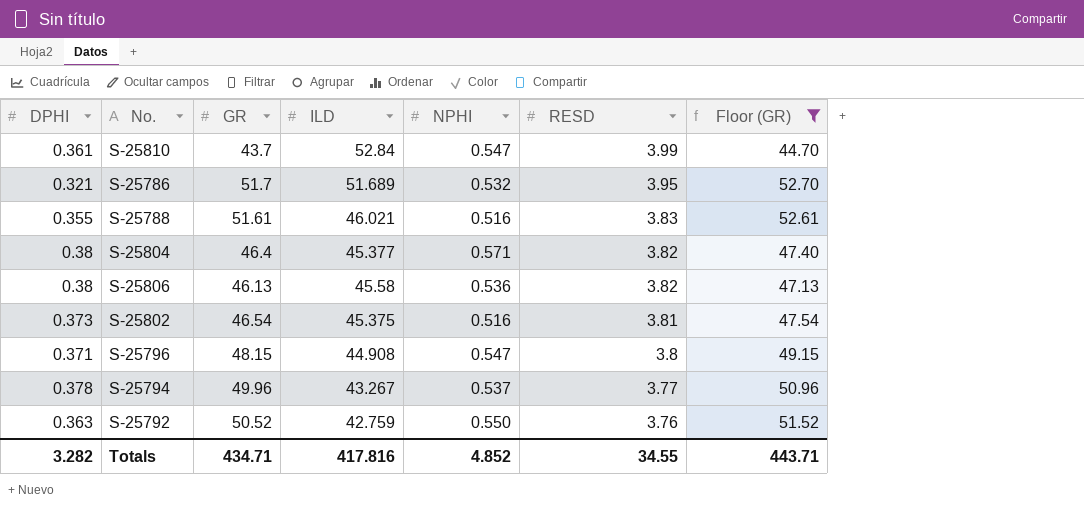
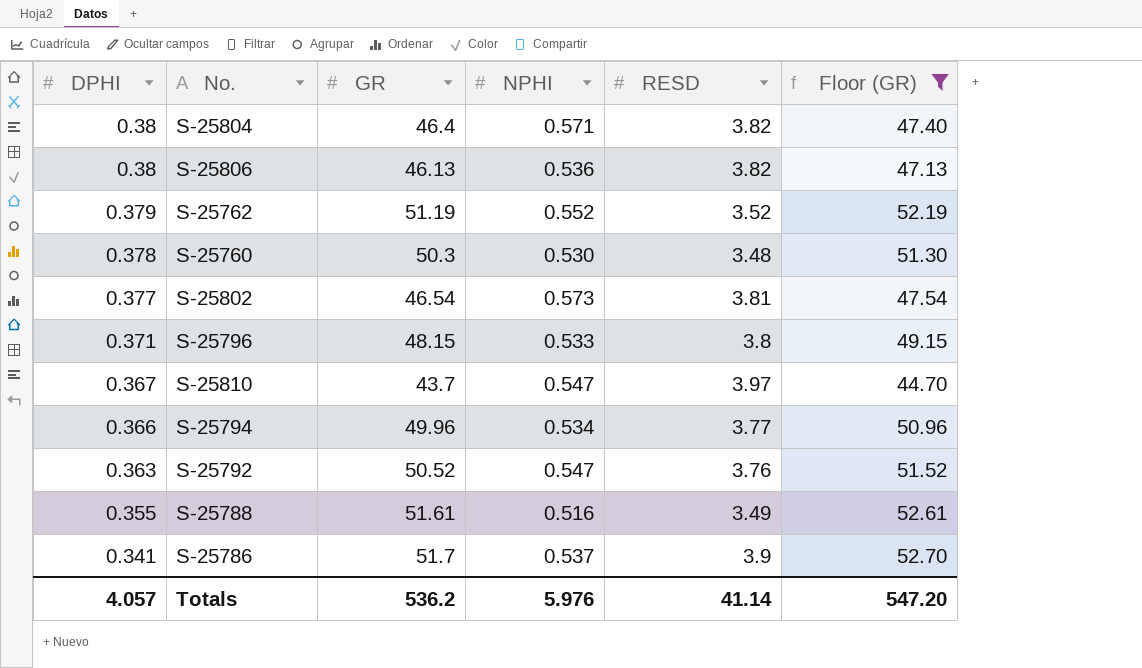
row order: RESD descending -> DPHI descending
column ILD | position: 4 -> none
row S-25762: none -> 0.379 | 51.19 | 0.552 | 3.52 | 52.19
row S-25760: none -> 0.378 | 50.3 | 0.530 | 3.48 | 51.30
S-25802 | DPHI: 0.373 -> 0.377
S-25802 | NPHI: 0.516 -> 0.573
S-25796 | NPHI: 0.547 -> 0.533
S-25810 | DPHI: 0.361 -> 0.367
S-25810 | RESD: 3.99 -> 3.97
S-25794 | DPHI: 0.378 -> 0.366
S-25794 | NPHI: 0.537 -> 0.534
S-25792 | NPHI: 0.550 -> 0.547
S-25788 | RESD: 3.83 -> 3.49
S-25786 | DPHI: 0.321 -> 0.341
S-25786 | NPHI: 0.532 -> 0.537
S-25786 | RESD: 3.95 -> 3.9
Totals | DPHI: 3.282 -> 4.057
Totals | GR: 434.71 -> 536.2
Totals | NPHI: 4.852 -> 5.976
Totals | RESD: 34.55 -> 41.14
Totals | Floor (GR): 443.71 -> 547.20

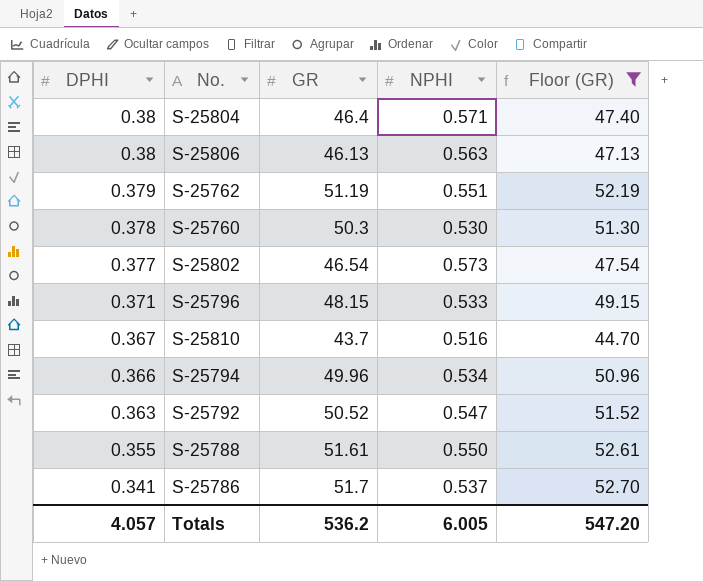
column RESD | position: 5 -> none
S-25806 | NPHI: 0.536 -> 0.563
S-25762 | NPHI: 0.552 -> 0.551
S-25810 | NPHI: 0.547 -> 0.516
S-25788 | NPHI: 0.516 -> 0.550
Totals | NPHI: 5.976 -> 6.005

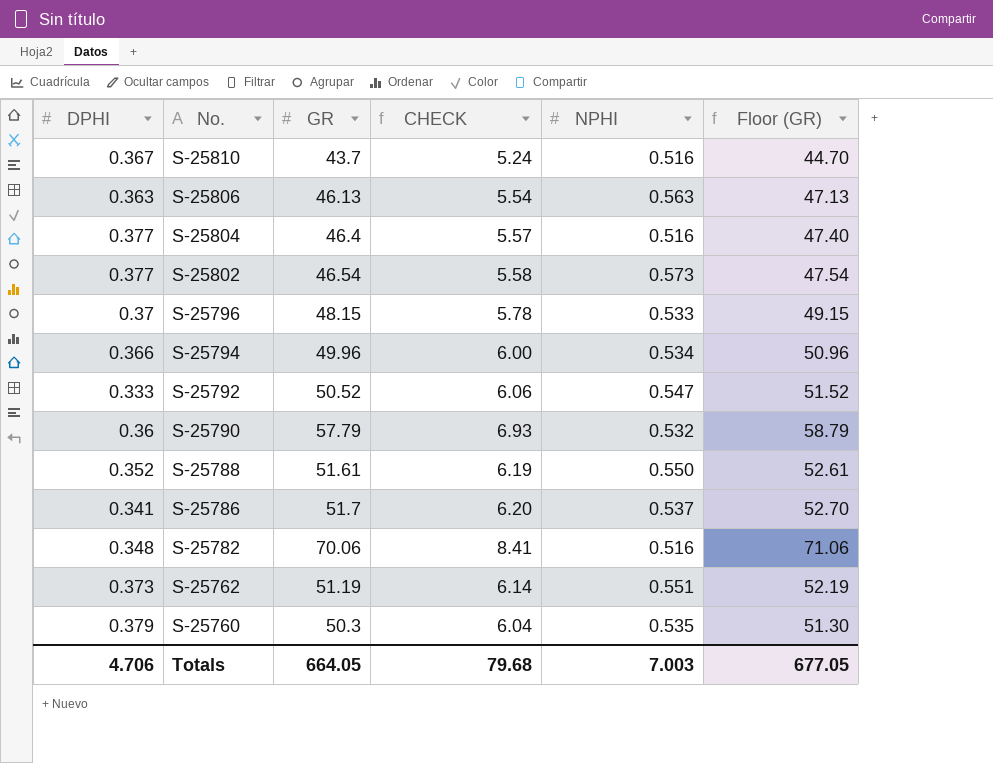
filter: Floor (GR) <= 52.70 -> none
row order: DPHI descending -> No. descending
column CHECK | formula: none -> [GR] * 0.12
S-25806 | DPHI: 0.38 -> 0.363
S-25804 | DPHI: 0.38 -> 0.377
S-25804 | NPHI: 0.571 -> 0.516
S-25796 | DPHI: 0.371 -> 0.37
S-25792 | DPHI: 0.363 -> 0.333
S-25788 | DPHI: 0.355 -> 0.352
S-25762 | DPHI: 0.379 -> 0.373
S-25760 | DPHI: 0.378 -> 0.379
S-25760 | NPHI: 0.530 -> 0.535
Totals | DPHI: 4.057 -> 4.706
Totals | GR: 536.2 -> 664.05
Totals | NPHI: 6.005 -> 7.003
Totals | Floor (GR): 547.20 -> 677.05

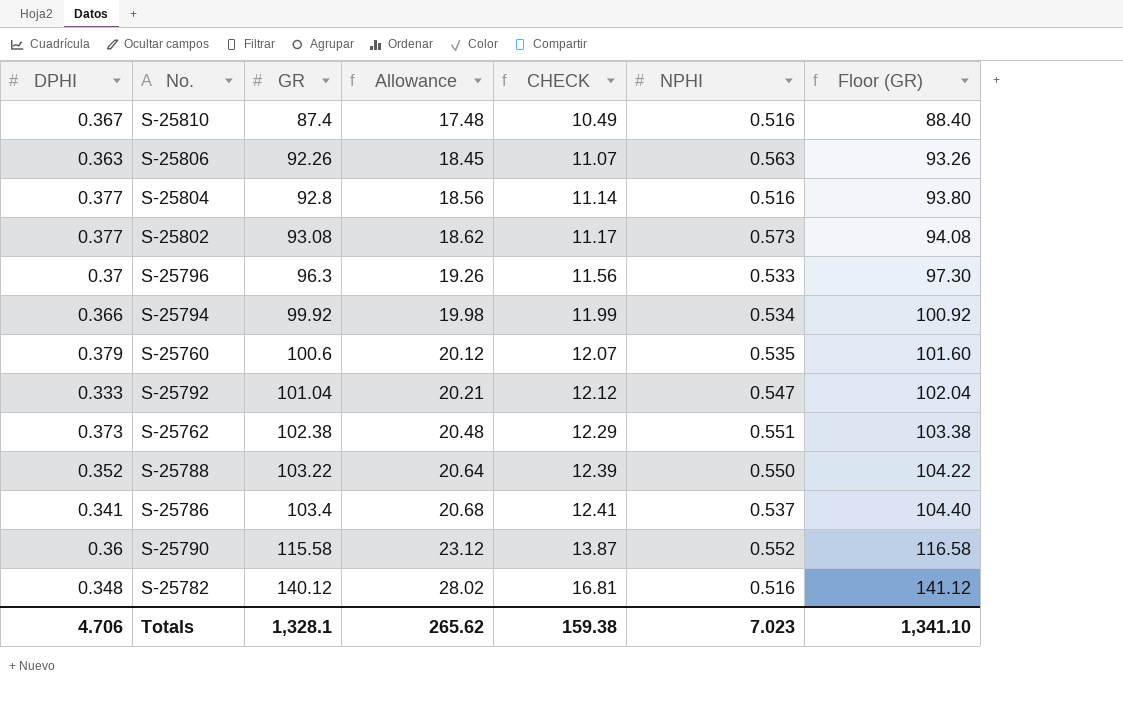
row order: No. descending -> GR ascending
column Allowance | formula: none -> [GR] * 0.2
S-25810 | GR: 43.7 -> 87.4
S-25810 | CHECK: 5.24 -> 10.49
S-25810 | Floor (GR): 44.70 -> 88.40
S-25806 | GR: 46.13 -> 92.26
S-25806 | CHECK: 5.54 -> 11.07
S-25806 | Floor (GR): 47.13 -> 93.26
S-25804 | GR: 46.4 -> 92.8
S-25804 | CHECK: 5.57 -> 11.14
S-25804 | Floor (GR): 47.40 -> 93.80
S-25802 | GR: 46.54 -> 93.08
S-25802 | CHECK: 5.58 -> 11.17
S-25802 | Floor (GR): 47.54 -> 94.08
S-25796 | GR: 48.15 -> 96.3
S-25796 | CHECK: 5.78 -> 11.56
S-25796 | Floor (GR): 49.15 -> 97.30
S-25794 | GR: 49.96 -> 99.92
S-25794 | CHECK: 6.00 -> 11.99
S-25794 | Floor (GR): 50.96 -> 100.92
S-25760 | GR: 50.3 -> 100.6
S-25760 | CHECK: 6.04 -> 12.07
S-25760 | Floor (GR): 51.30 -> 101.60
S-25792 | GR: 50.52 -> 101.04
S-25792 | CHECK: 6.06 -> 12.12
S-25792 | Floor (GR): 51.52 -> 102.04
S-25762 | GR: 51.19 -> 102.38
S-25762 | CHECK: 6.14 -> 12.29
S-25762 | Floor (GR): 52.19 -> 103.38
S-25788 | GR: 51.61 -> 103.22
S-25788 | CHECK: 6.19 -> 12.39
S-25788 | Floor (GR): 52.61 -> 104.22
S-25786 | GR: 51.7 -> 103.4
S-25786 | CHECK: 6.20 -> 12.41
S-25786 | Floor (GR): 52.70 -> 104.40
S-25790 | GR: 57.79 -> 115.58
S-25790 | CHECK: 6.93 -> 13.87
S-25790 | NPHI: 0.532 -> 0.552
S-25790 | Floor (GR): 58.79 -> 116.58
S-25782 | GR: 70.06 -> 140.12
S-25782 | CHECK: 8.41 -> 16.81
S-25782 | Floor (GR): 71.06 -> 141.12
Totals | GR: 664.05 -> 1,328.1
Totals | CHECK: 79.68 -> 159.38
Totals | NPHI: 7.003 -> 7.023
Totals | Floor (GR): 677.05 -> 1,341.10

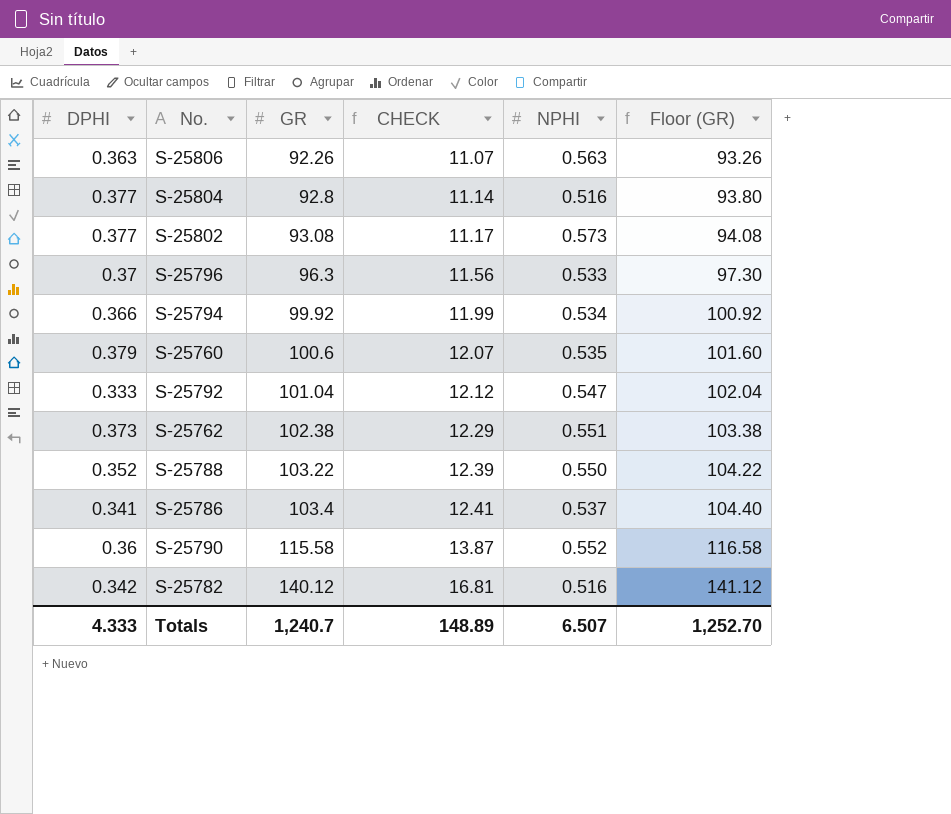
column Allowance | formula: [GR] * 0.2 -> none
row S-25810: 0.367 | 87.4 | 17.48 | 10.49 | 0.516 | 88.40 -> none
S-25782 | DPHI: 0.348 -> 0.342
Totals | DPHI: 4.706 -> 4.333
Totals | GR: 1,328.1 -> 1,240.7
Totals | CHECK: 159.38 -> 148.89
Totals | NPHI: 7.023 -> 6.507
Totals | Floor (GR): 1,341.10 -> 1,252.70

